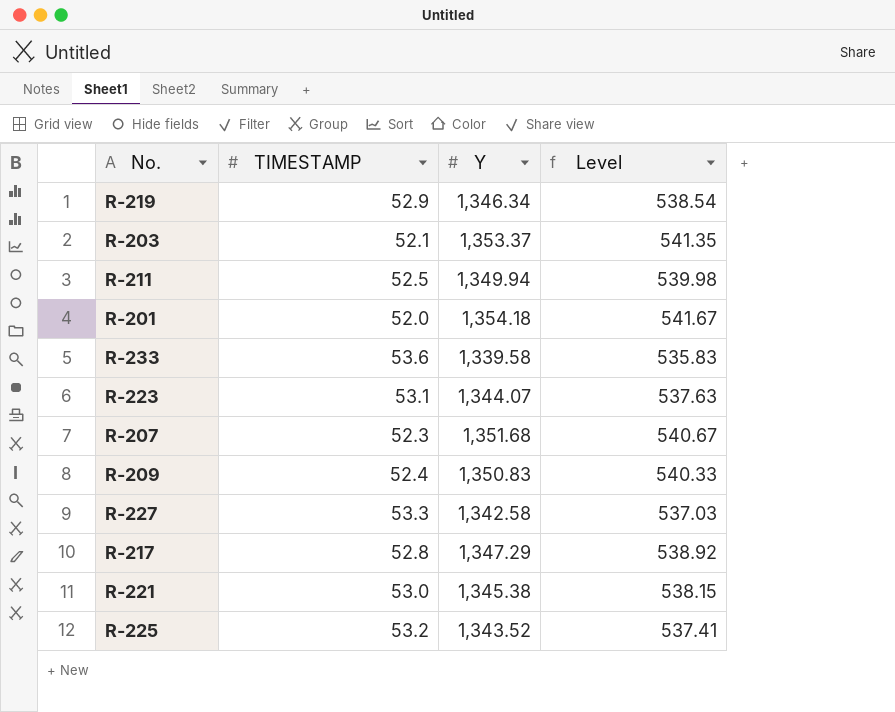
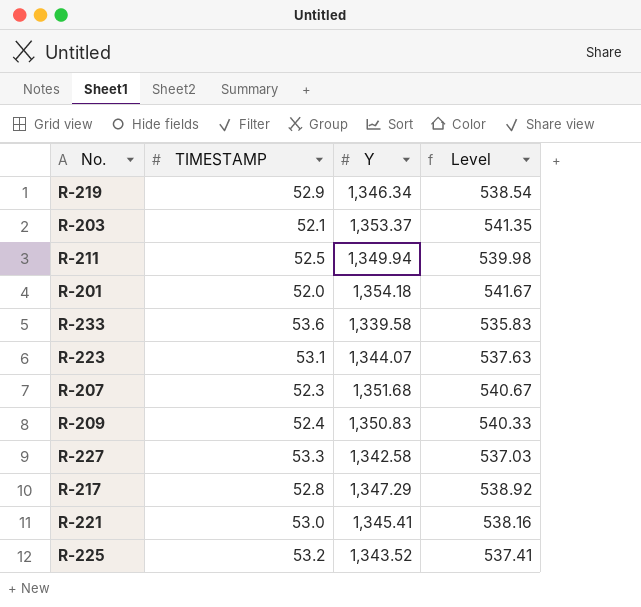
R-221 | Y: 1,345.38 -> 1,345.41
R-221 | Level: 538.15 -> 538.16

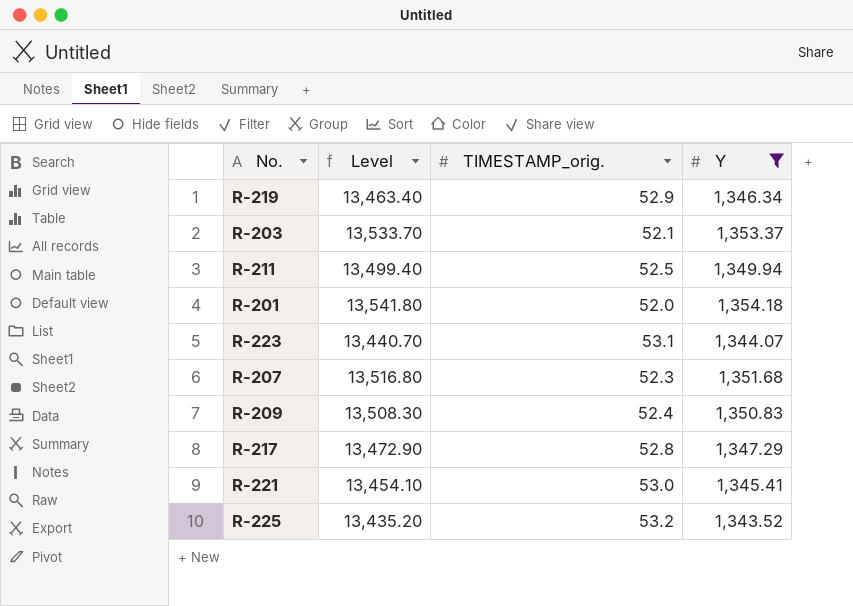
filter: none -> Y >= 1,343.52
column Level | formula: [Y] * 0.4 -> [Y] * 10
column Level | position: 4 -> 2
column name: TIMESTAMP -> TIMESTAMP_orig.

